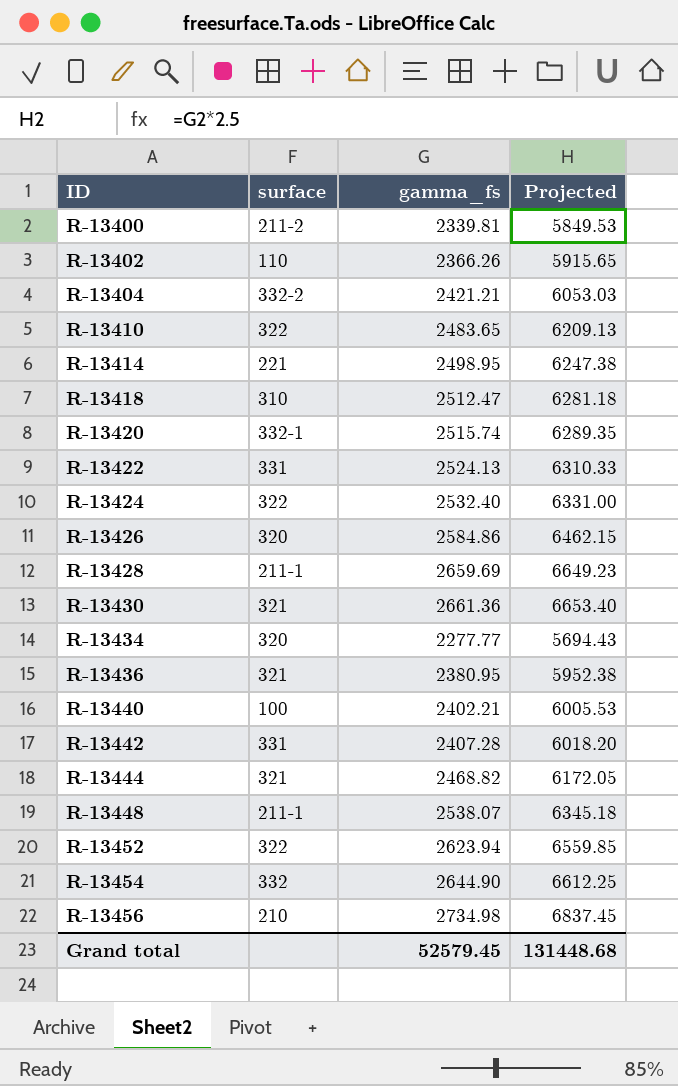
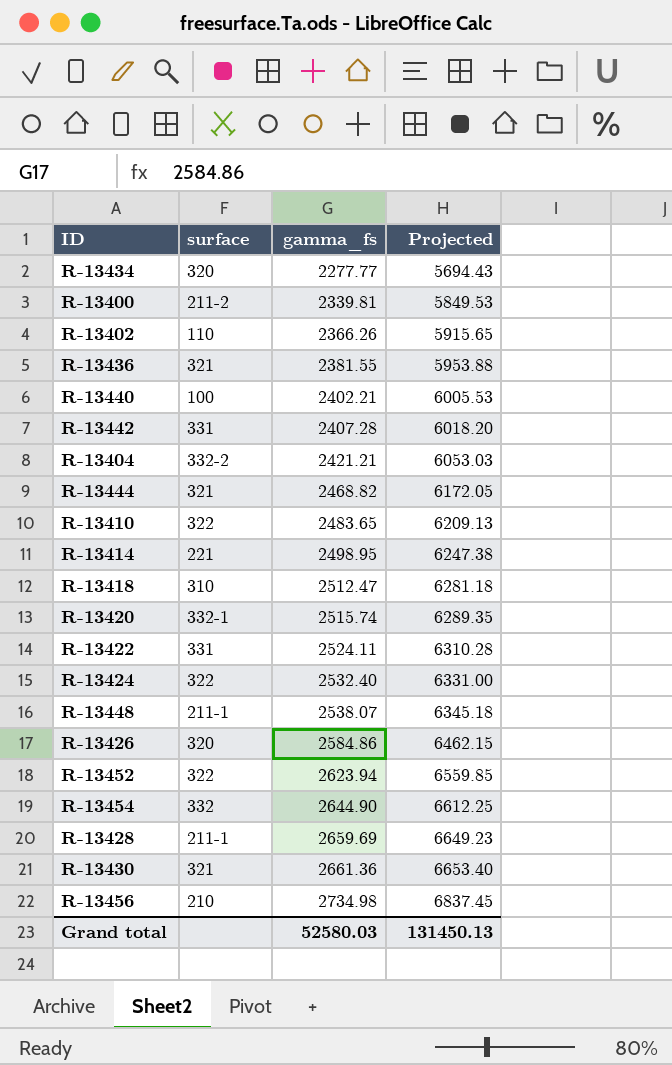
row order: ID ascending -> gamma_fs ascending
R-13436 | gamma_fs: 2380.95 -> 2381.55
R-13436 | Projected: 5952.38 -> 5953.88
R-13422 | gamma_fs: 2524.13 -> 2524.11
R-13422 | Projected: 6310.33 -> 6310.28
Grand total | gamma_fs: 52579.45 -> 52580.03
Grand total | Projected: 131448.68 -> 131450.13

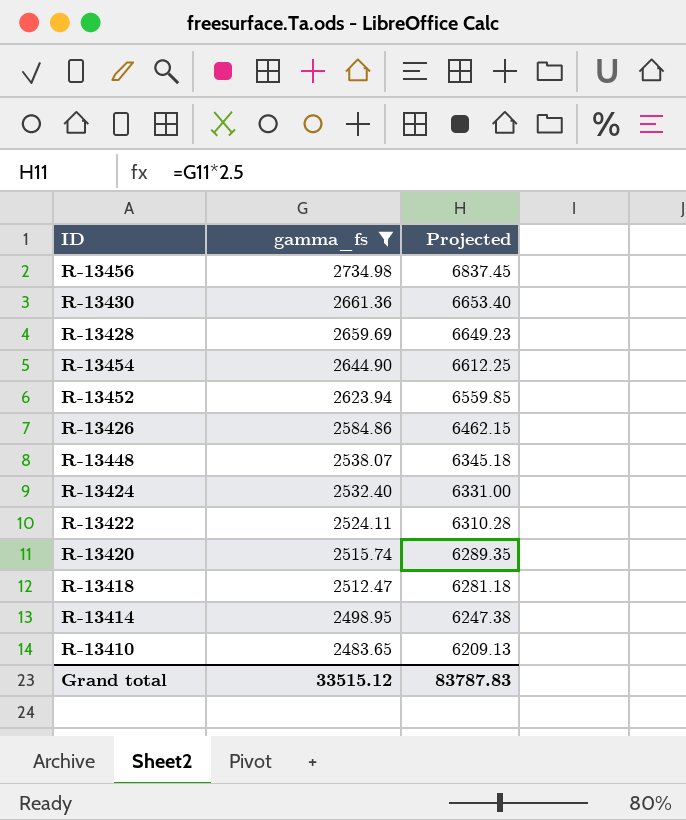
filter: none -> gamma_fs >= 2483.65
row order: gamma_fs ascending -> gamma_fs descending
column surface | position: 2 -> none
Grand total | gamma_fs: 52580.03 -> 33515.12
Grand total | Projected: 131450.13 -> 83787.83

